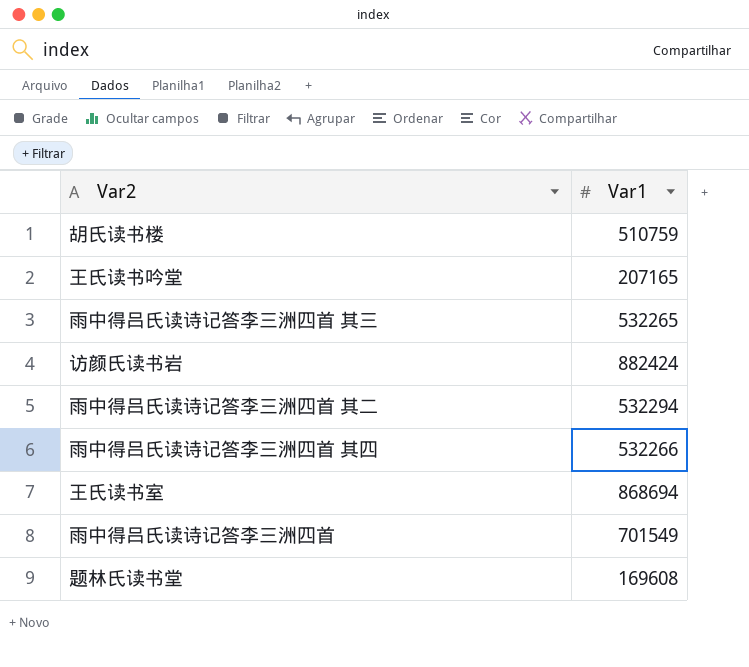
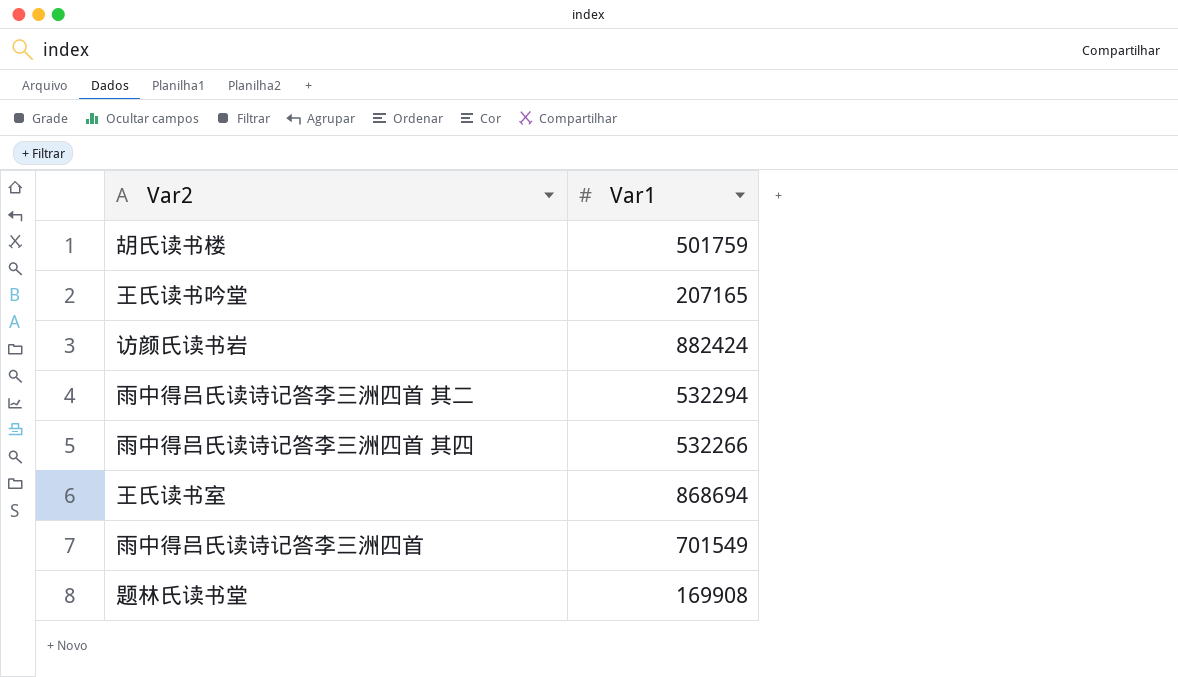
row 雨中得吕氏读诗记答李三洲四首 其三: 532265 -> none
胡氏读书楼 | Var1: 510759 -> 501759
题林氏读书堂 | Var1: 169608 -> 169908

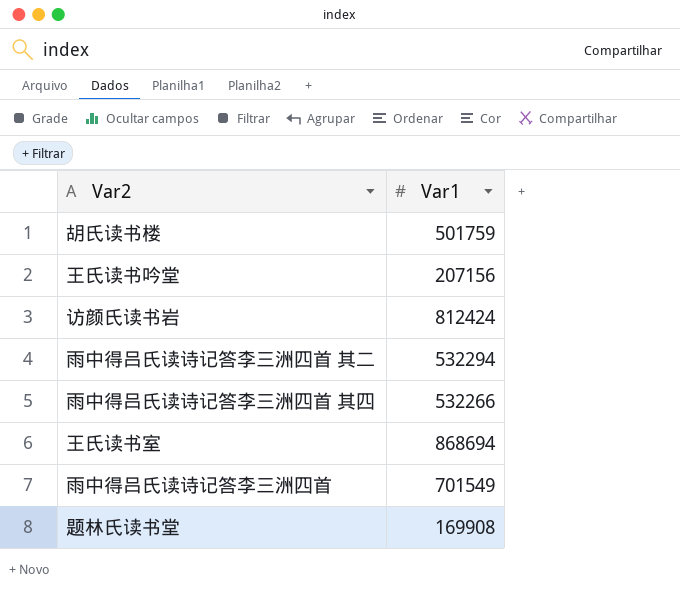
王氏读书吟堂 | Var1: 207165 -> 207156
访颜氏读书岩 | Var1: 882424 -> 812424

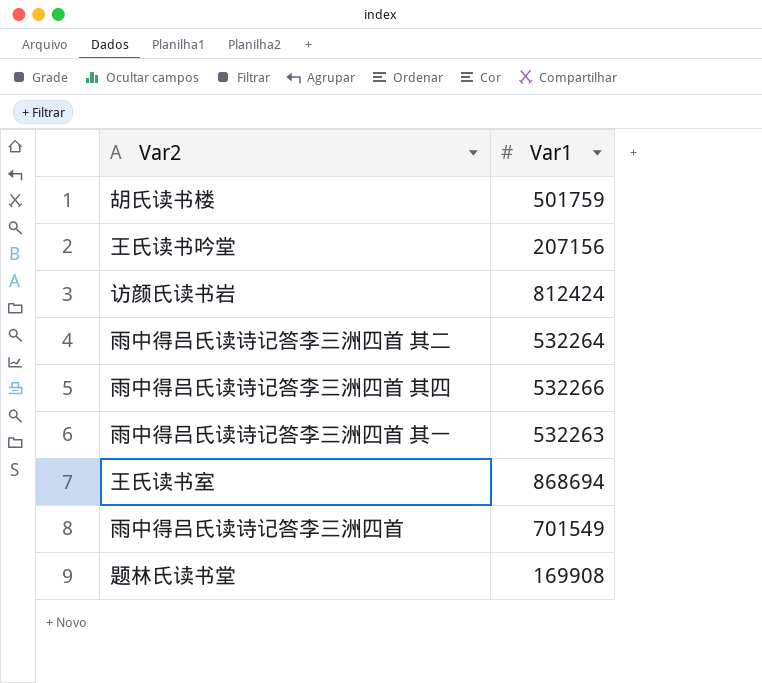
雨中得吕氏读诗记答李三洲四首 其二 | Var1: 532294 -> 532264
row 雨中得吕氏读诗记答李三洲四首 其一: none -> 532263

